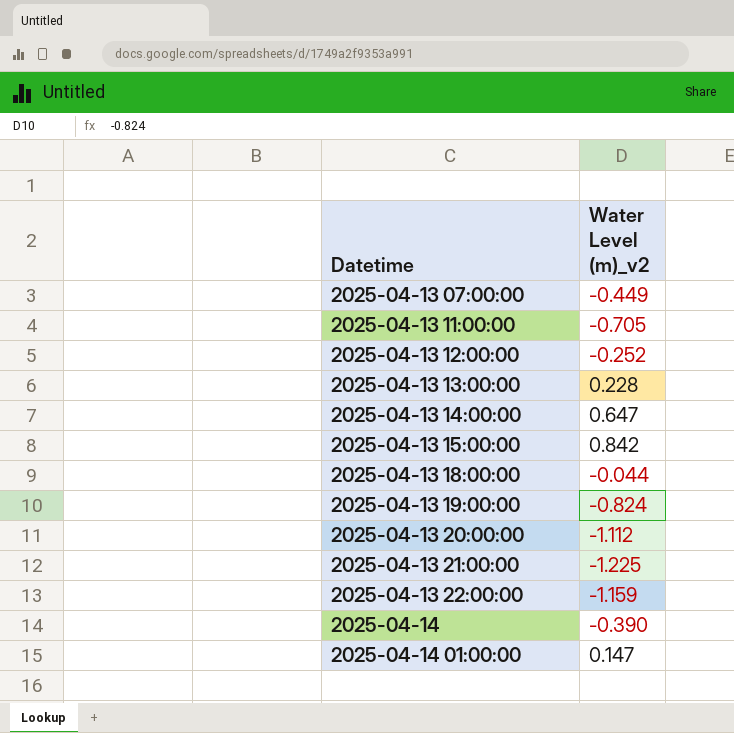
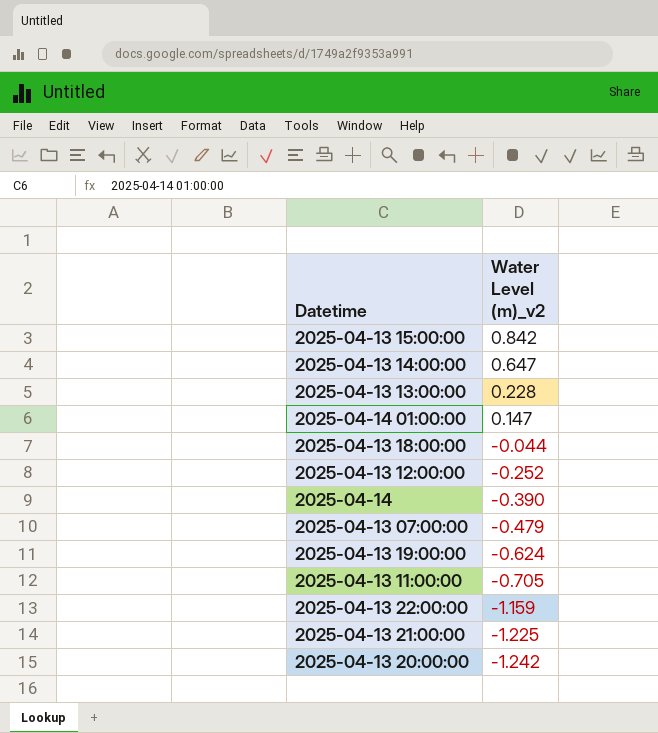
row order: Datetime ascending -> Water Level (m)_v2 descending
2025-04-13 07:00:00 | Water Level (m)_v2: -0.449 -> -0.479
2025-04-13 19:00:00 | Water Level (m)_v2: -0.824 -> -0.624
2025-04-13 20:00:00 | Water Level (m)_v2: -1.112 -> -1.242

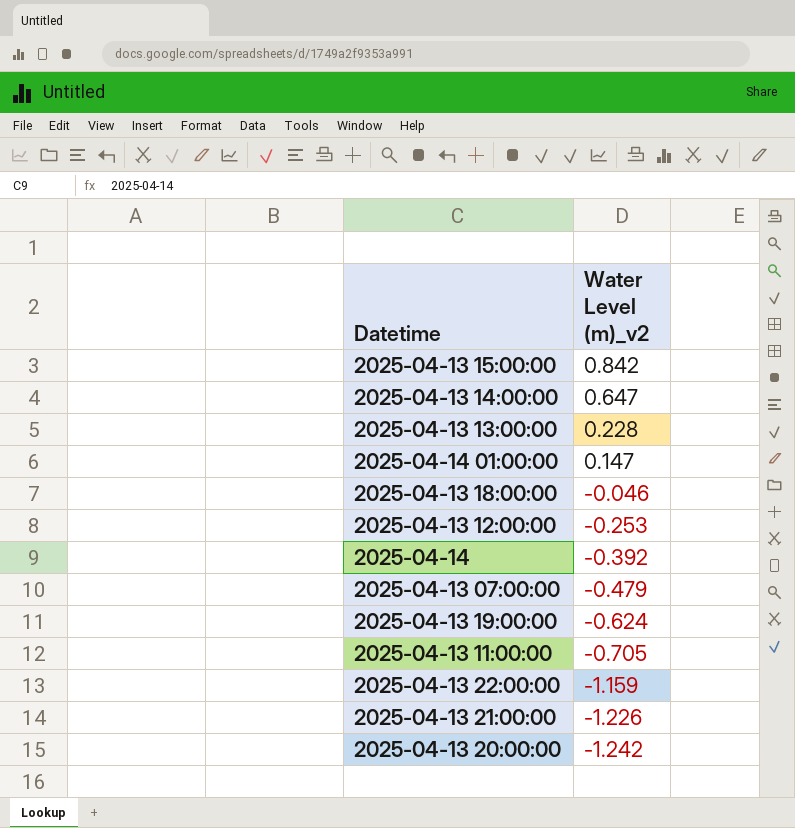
2025-04-13 18:00:00 | Water Level (m)_v2: -0.044 -> -0.046
2025-04-13 12:00:00 | Water Level (m)_v2: -0.252 -> -0.253
2025-04-14 | Water Level (m)_v2: -0.390 -> -0.392
2025-04-13 21:00:00 | Water Level (m)_v2: -1.225 -> -1.226

